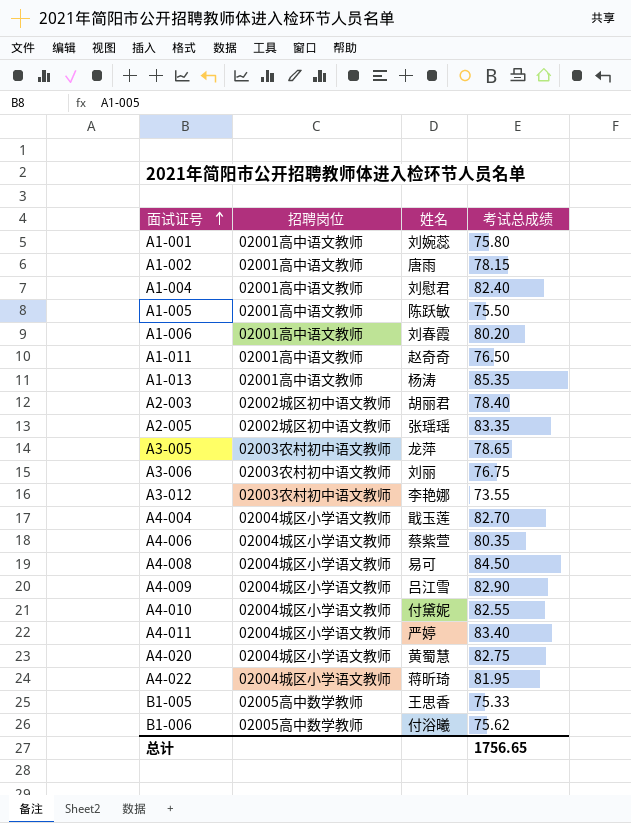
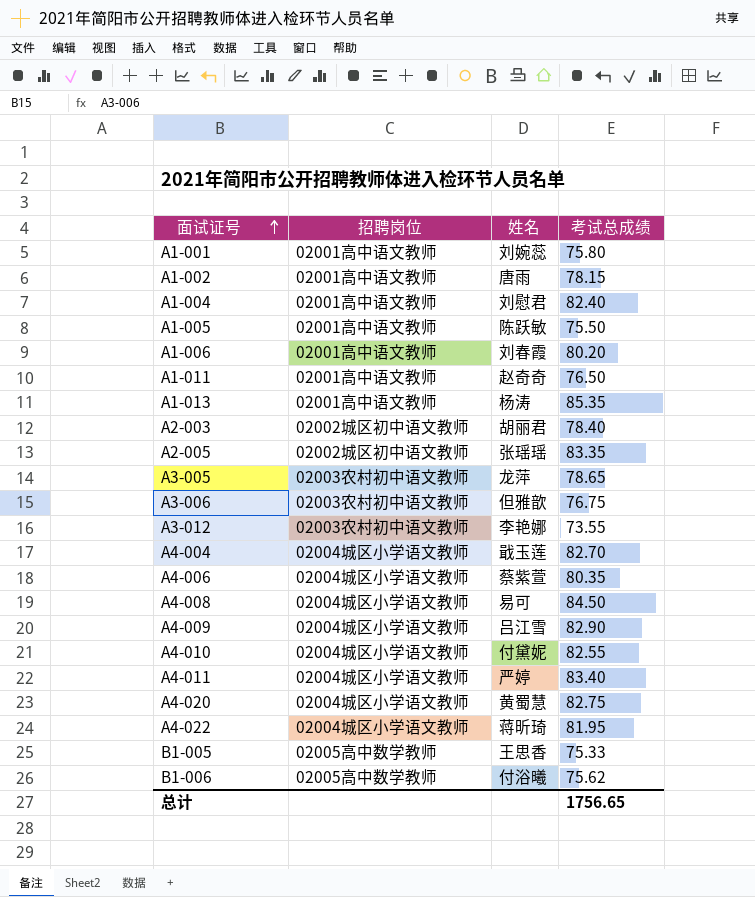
A3-006 | 姓名: 刘丽 -> 但雅歆

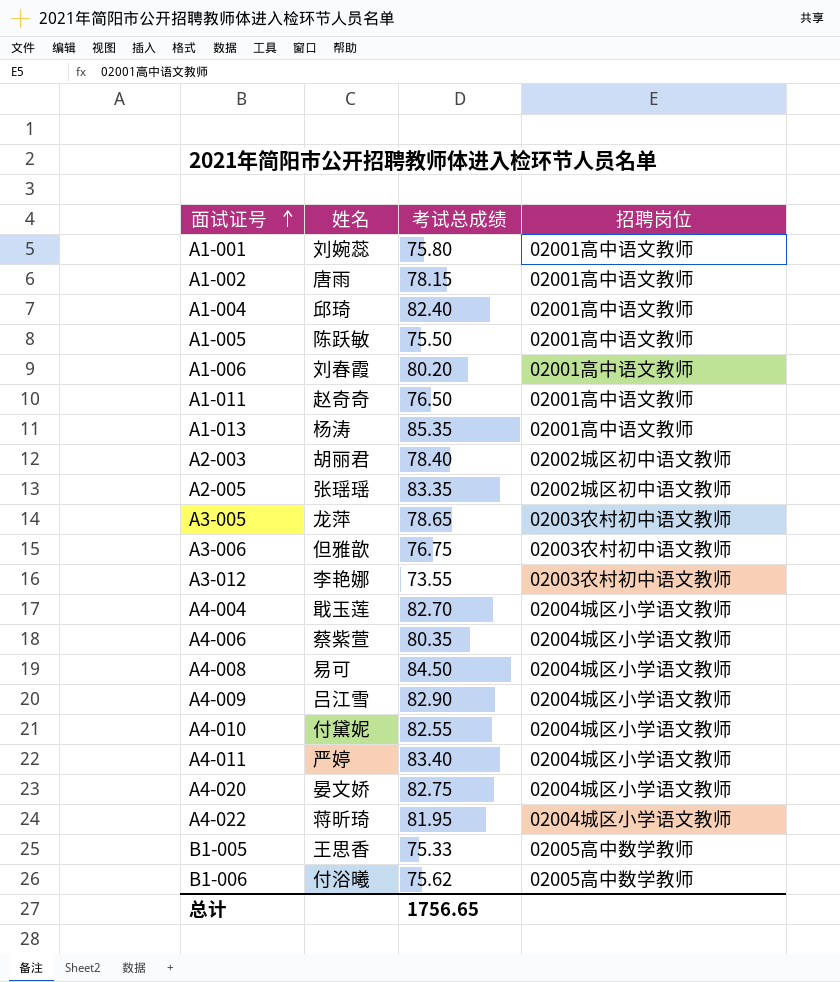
column 招聘岗位 | position: 2 -> 4
A1-004 | 姓名: 刘慰君 -> 邱琦
A4-020 | 姓名: 黄蜀慧 -> 晏文娇

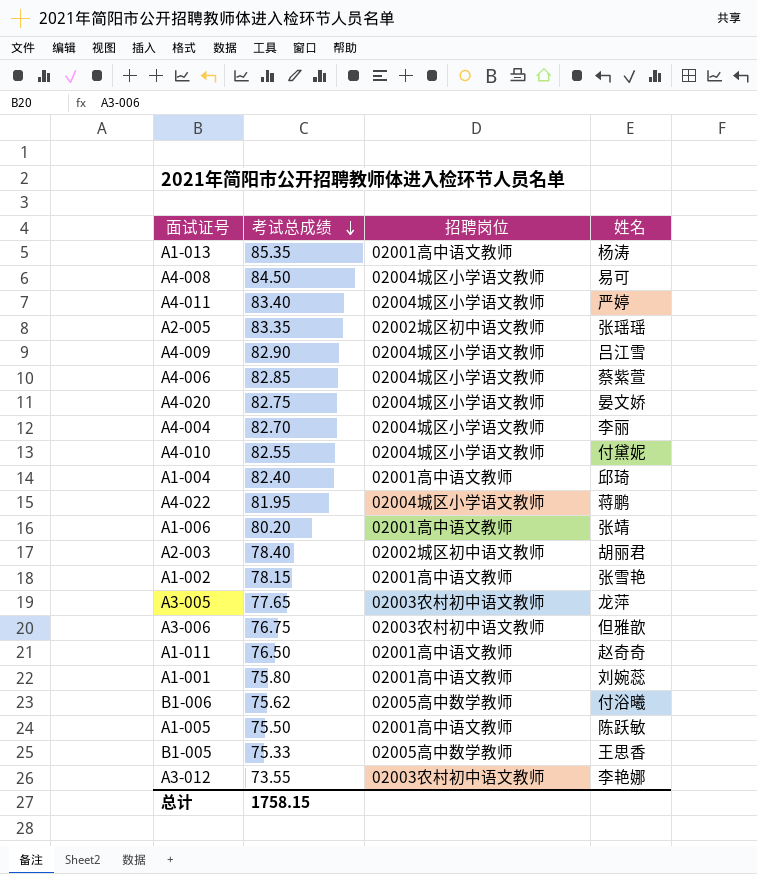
row order: 面试证号 ascending -> 考试总成绩 descending
column 姓名 | position: 2 -> 4
A4-006 | 考试总成绩: 80.35 -> 82.85
A4-004 | 姓名: 戢玉莲 -> 李丽
A4-022 | 姓名: 蒋昕琦 -> 蒋鹏
A1-006 | 姓名: 刘春霞 -> 张靖
A1-002 | 姓名: 唐雨 -> 张雪艳
A3-005 | 考试总成绩: 78.65 -> 77.65
总计 | 考试总成绩: 1756.65 -> 1758.15

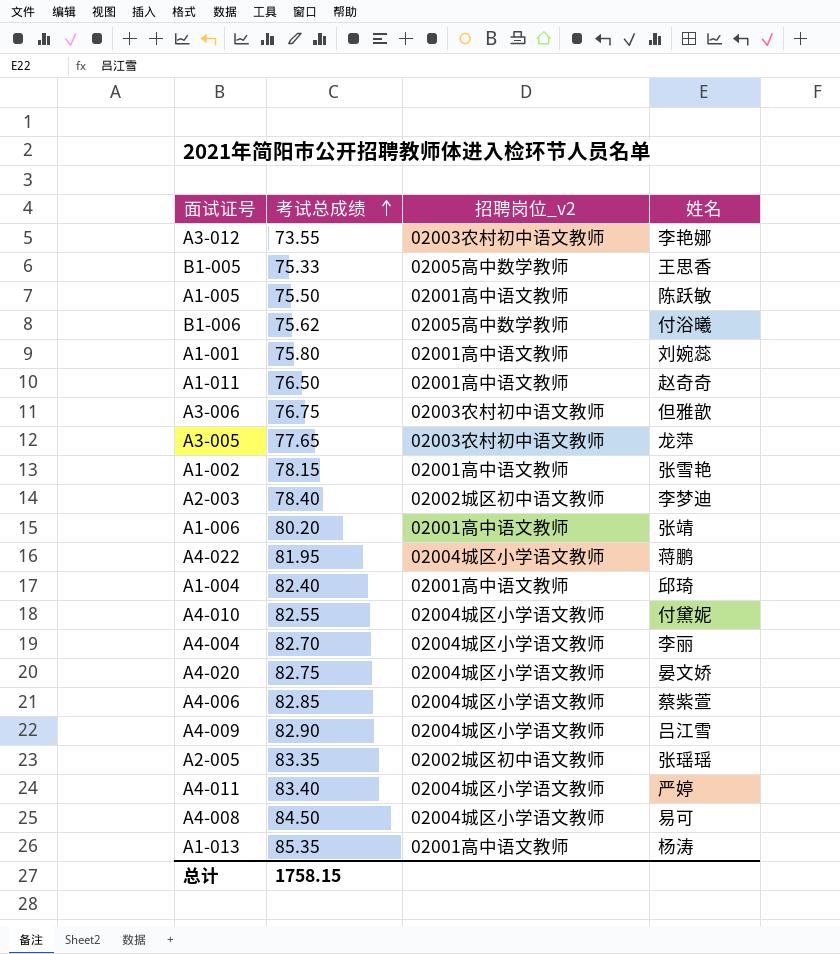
row order: 考试总成绩 descending -> 考试总成绩 ascending
column name: 招聘岗位 -> 招聘岗位_v2
A2-003 | 姓名: 胡丽君 -> 李梦迪

